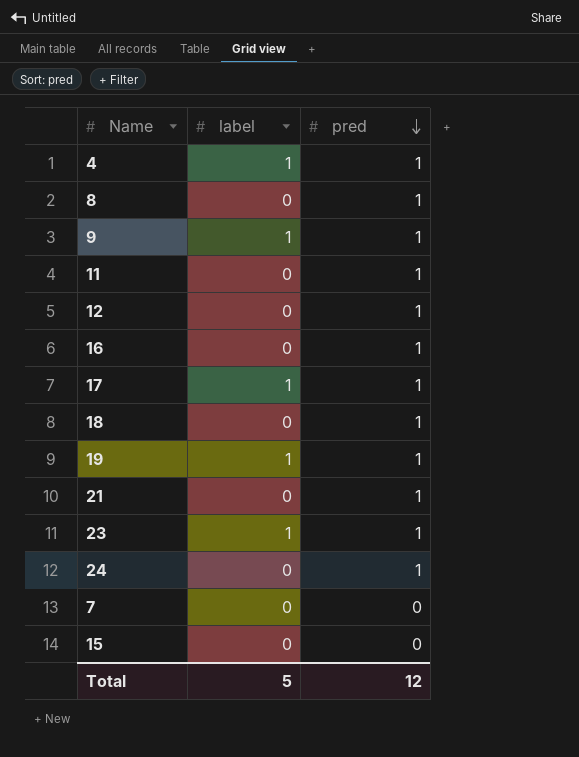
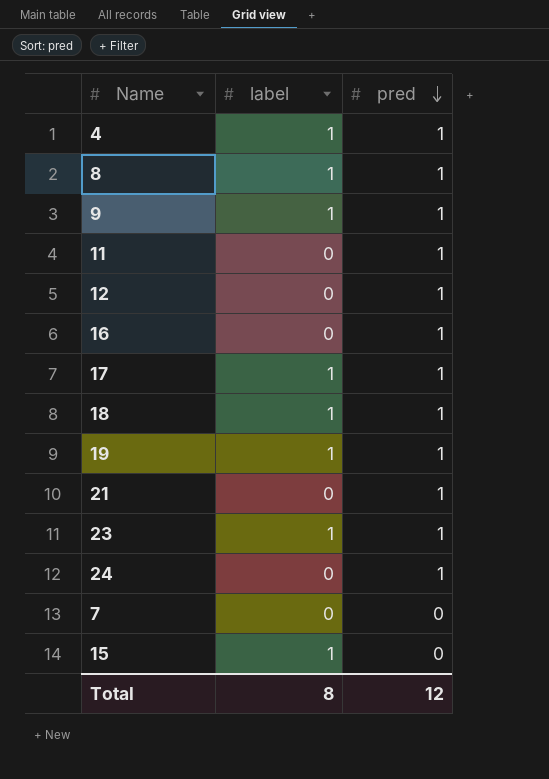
8 | label: 0 -> 1
18 | label: 0 -> 1
15 | label: 0 -> 1
Total | label: 5 -> 8

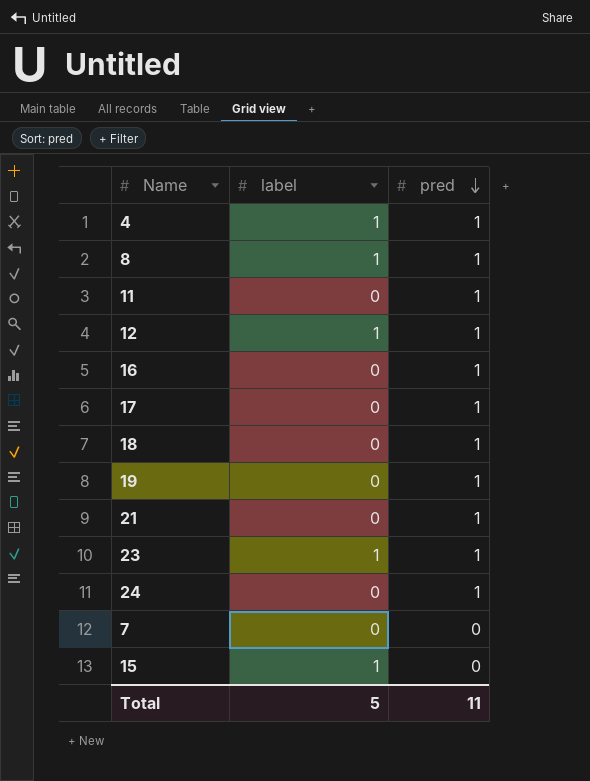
row 9: 1 | 1 -> none
12 | label: 0 -> 1
17 | label: 1 -> 0
18 | label: 1 -> 0
19 | label: 1 -> 0
Total | label: 8 -> 5
Total | pred: 12 -> 11

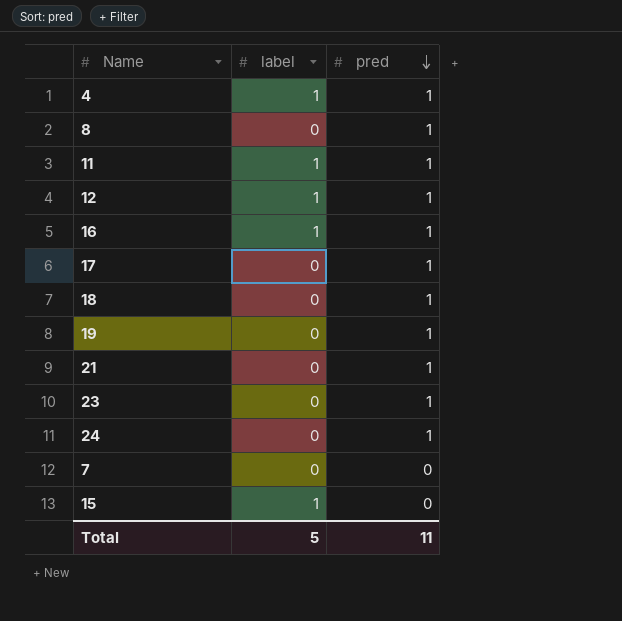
8 | label: 1 -> 0
11 | label: 0 -> 1
16 | label: 0 -> 1
23 | label: 1 -> 0

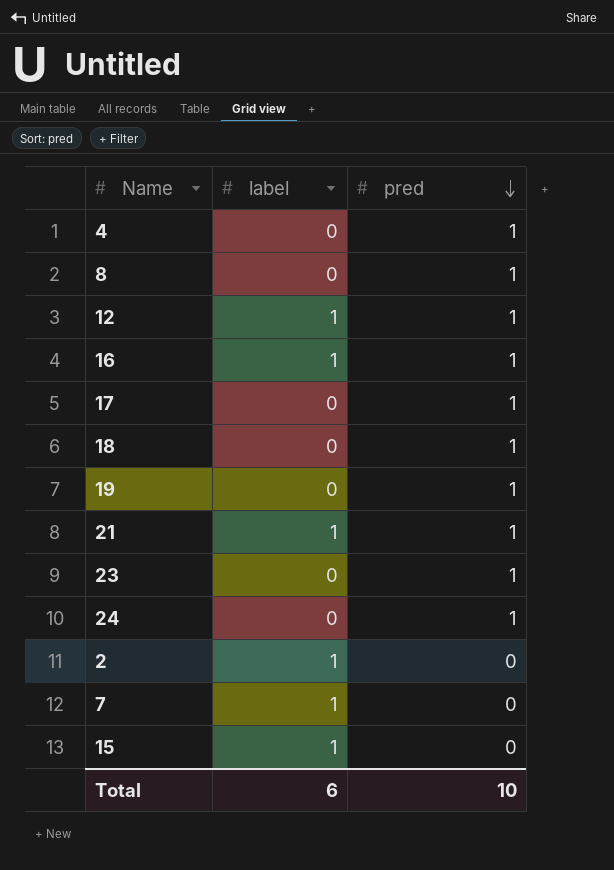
row 11: 1 | 1 -> none
4 | label: 1 -> 0
21 | label: 0 -> 1
row 2: none -> 1 | 0
7 | label: 0 -> 1
Total | label: 5 -> 6
Total | pred: 11 -> 10

